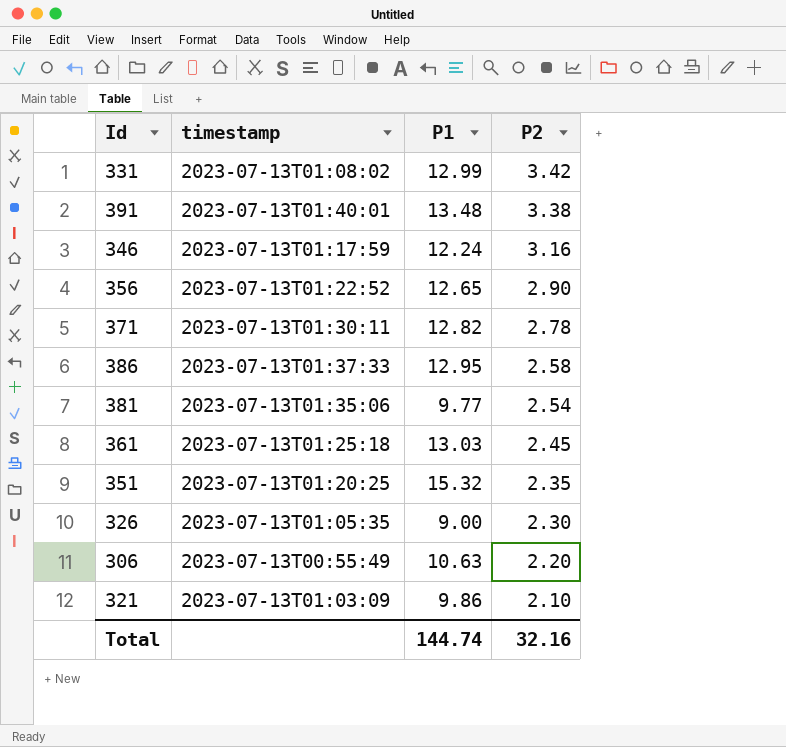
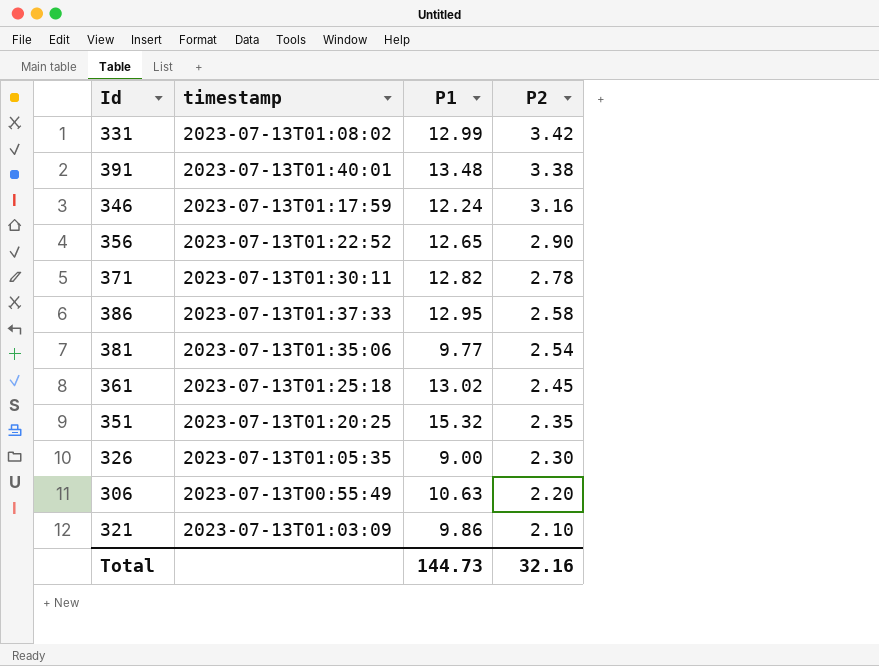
361 | P1: 13.03 -> 13.02
Total | P1: 144.74 -> 144.73

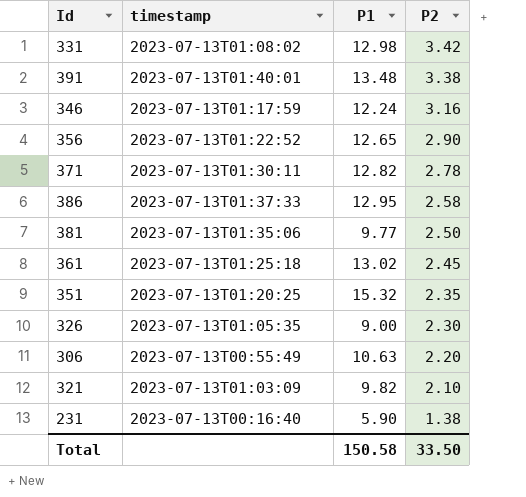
331 | P1: 12.99 -> 12.98
381 | P2: 2.54 -> 2.50
321 | P1: 9.86 -> 9.82
row 231: none -> 2023-07-13T00:16:40 | 5.90 | 1.38
Total | P1: 144.73 -> 150.58
Total | P2: 32.16 -> 33.50

